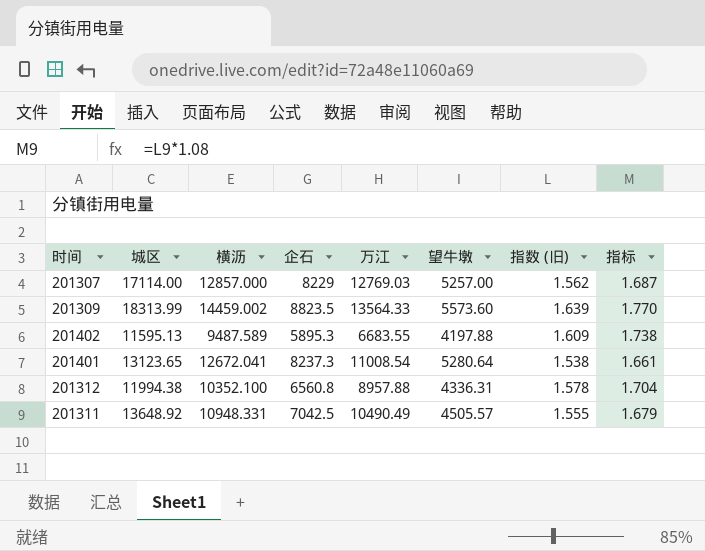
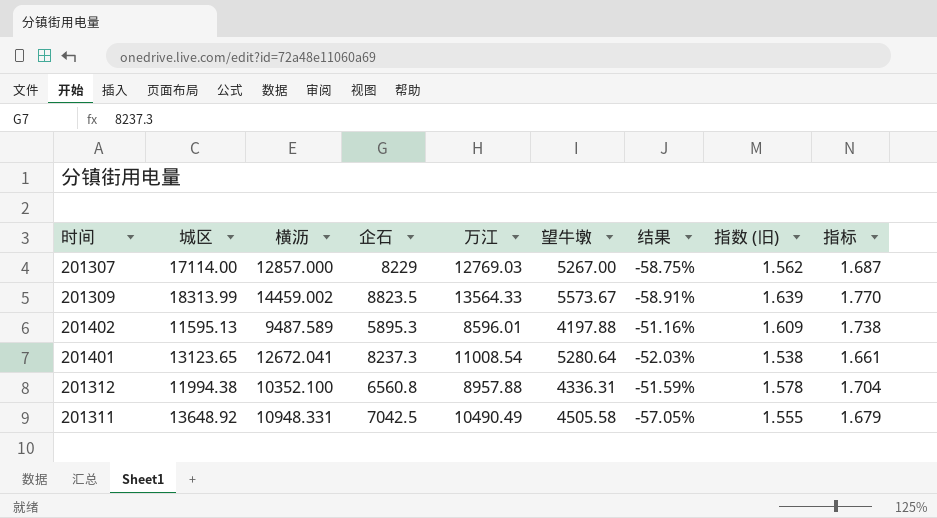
column 结果 | formula: none -> ([望牛墩] - [万江]) / [万江]
201307 | 望牛墩: 5257.00 -> 5267.00
201309 | 望牛墩: 5573.60 -> 5573.67
201402 | 万江: 6683.55 -> 8596.01
201311 | 望牛墩: 4505.57 -> 4505.58

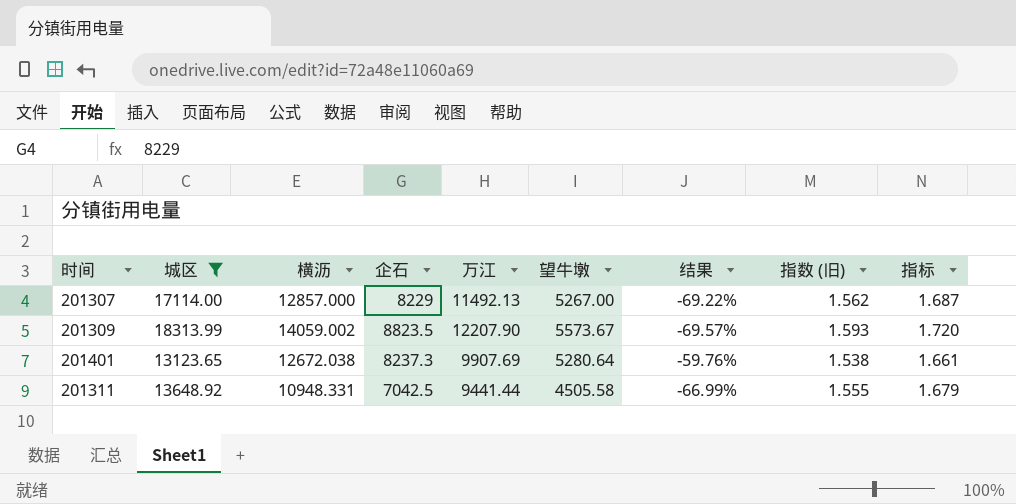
filter: none -> 城区 >= 13123.65
column 结果 | formula: ([望牛墩] - [万江]) / [万江] -> ([望牛墩] - [城区]) / [城区]
201307 | 万江: 12769.03 -> 11492.13
201309 | 横沥: 14459.002 -> 14059.002
201309 | 万江: 13564.33 -> 12207.90
201309 | 指数 (旧): 1.639 -> 1.593
201309 | 指标: 1.770 -> 1.720
201401 | 横沥: 12672.041 -> 12672.038
201401 | 万江: 11008.54 -> 9907.69
201311 | 万江: 10490.49 -> 9441.44

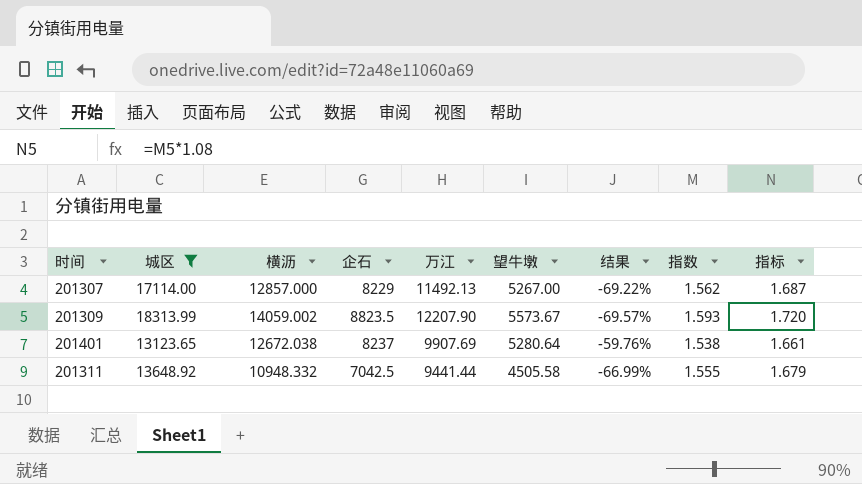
column name: 指数 (旧) -> 指数
201401 | 企石: 8237.3 -> 8237
201311 | 横沥: 10948.331 -> 10948.332

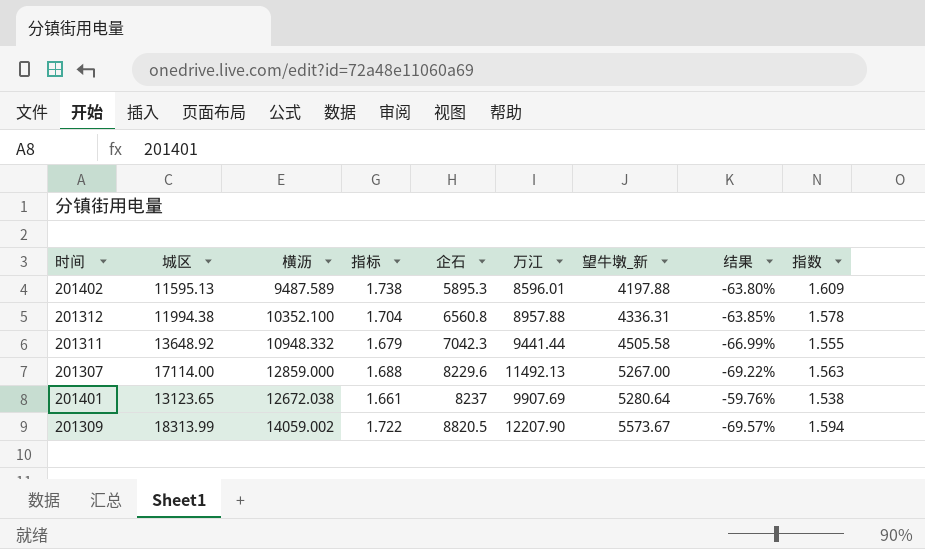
filter: 城区 >= 13123.65 -> none
row order: none -> 企石 ascending
column 指标 | position: 9 -> 4
column name: 望牛墩 -> 望牛墩_新
201311 | 企石: 7042.5 -> 7042.3
201307 | 横沥: 12857.000 -> 12859.000
201307 | 指标: 1.687 -> 1.688
201307 | 企石: 8229 -> 8229.6
201307 | 指数: 1.562 -> 1.563
201309 | 指标: 1.720 -> 1.722
201309 | 企石: 8823.5 -> 8820.5
201309 | 指数: 1.593 -> 1.594

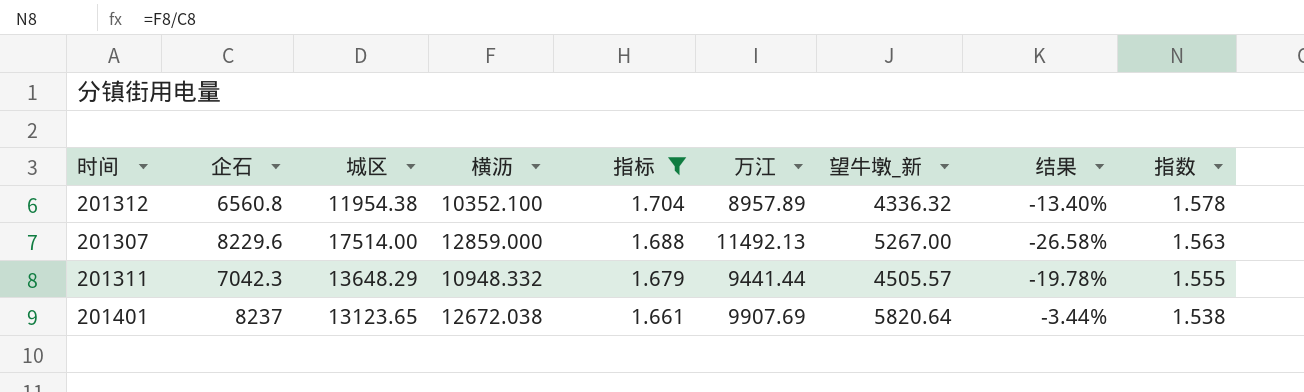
filter: none -> 指标 <= 1.704
row order: 企石 ascending -> 指标 descending
column 企石 | position: 5 -> 2
column 结果 | formula: ([望牛墩_新] - [城区]) / [城区] -> ([横沥] - [城区]) / [城区]
201312 | 城区: 11994.38 -> 11954.38
201312 | 万江: 8957.88 -> 8957.89
201312 | 望牛墩_新: 4336.31 -> 4336.32
201307 | 城区: 17114.00 -> 17514.00
201311 | 城区: 13648.92 -> 13648.29
201311 | 望牛墩_新: 4505.58 -> 4505.57
201401 | 望牛墩_新: 5280.64 -> 5820.64

